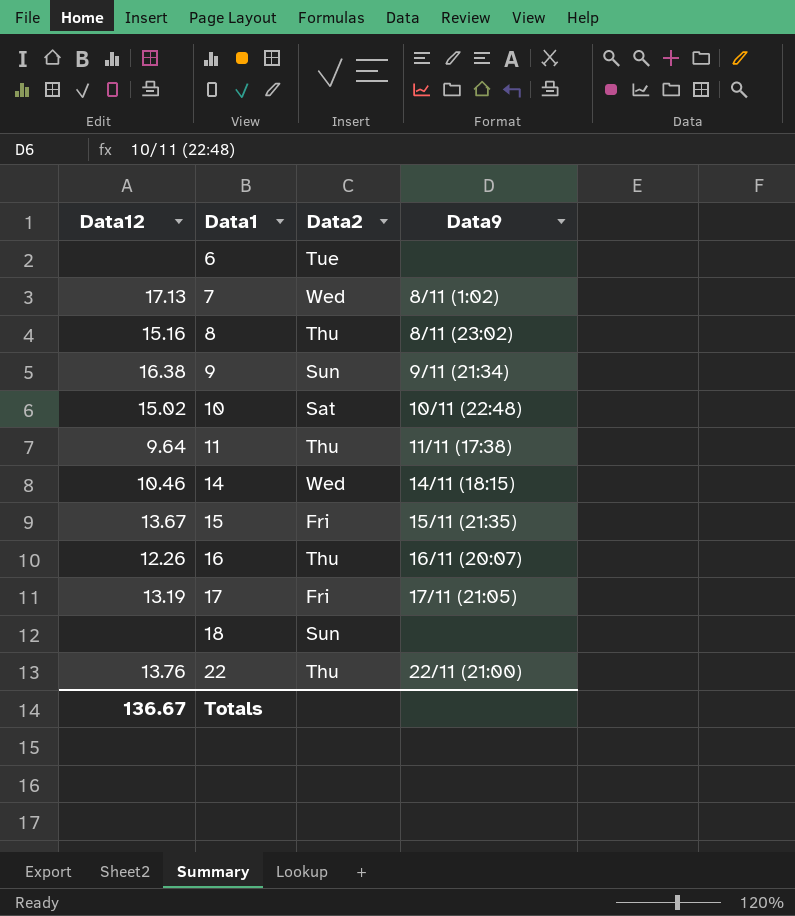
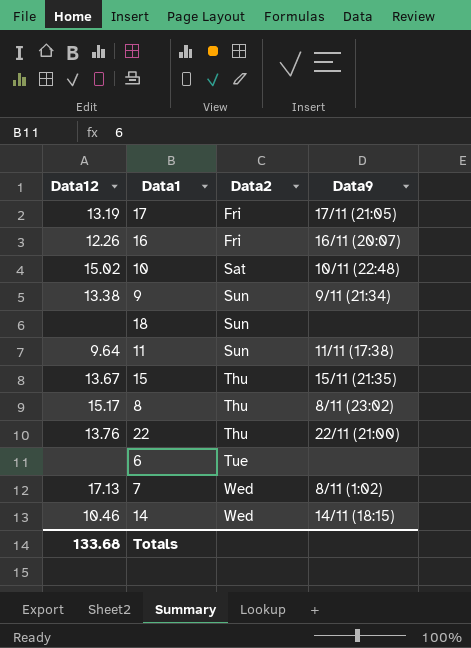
row order: Data1 ascending -> Data2 ascending
16 | Data2: Thu -> Fri
9 | Data12: 16.38 -> 13.38
11 | Data2: Thu -> Sun
15 | Data2: Fri -> Thu
8 | Data12: 15.16 -> 15.17
Totals | Data12: 136.67 -> 133.68

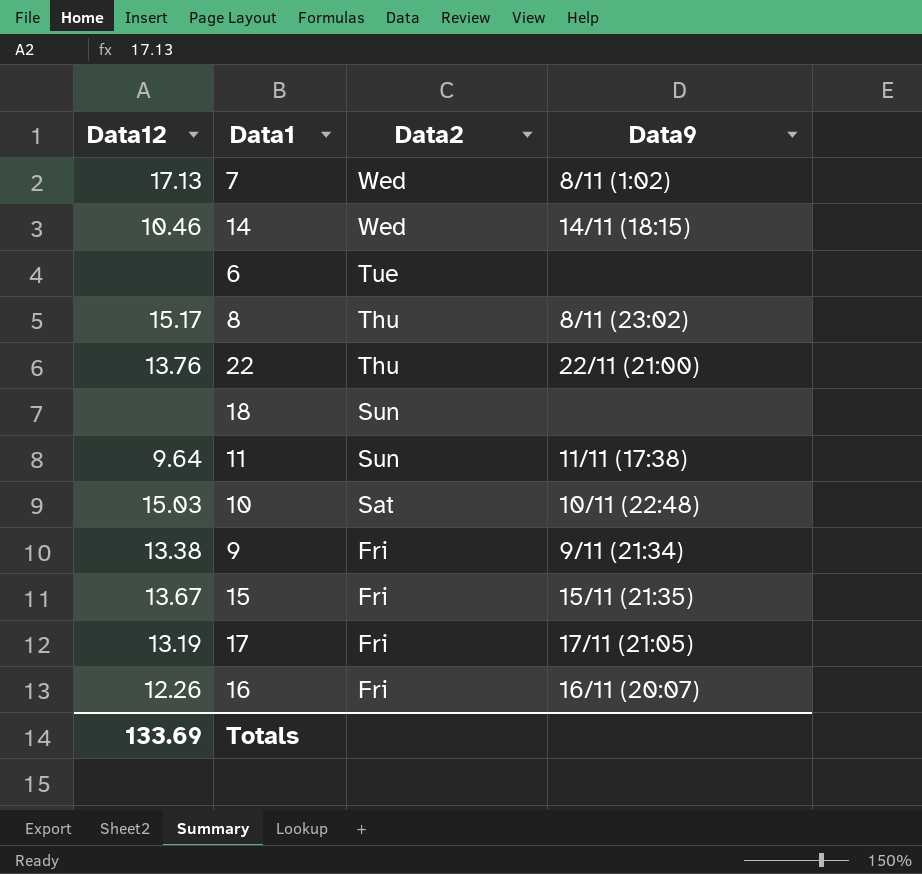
row order: Data2 ascending -> Data2 descending
10 | Data12: 15.02 -> 15.03
9 | Data2: Sun -> Fri
15 | Data2: Thu -> Fri
Totals | Data12: 133.68 -> 133.69

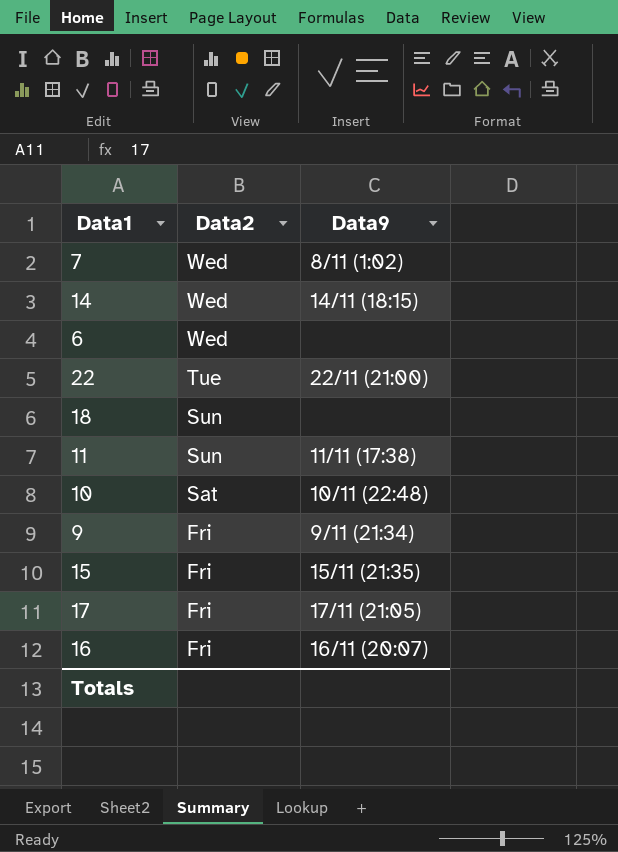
column Data12 | position: 1 -> none
row 8: 15.17 | Thu | 8/11 (23:02) -> none
6 | Data2: Tue -> Wed
22 | Data2: Thu -> Tue

